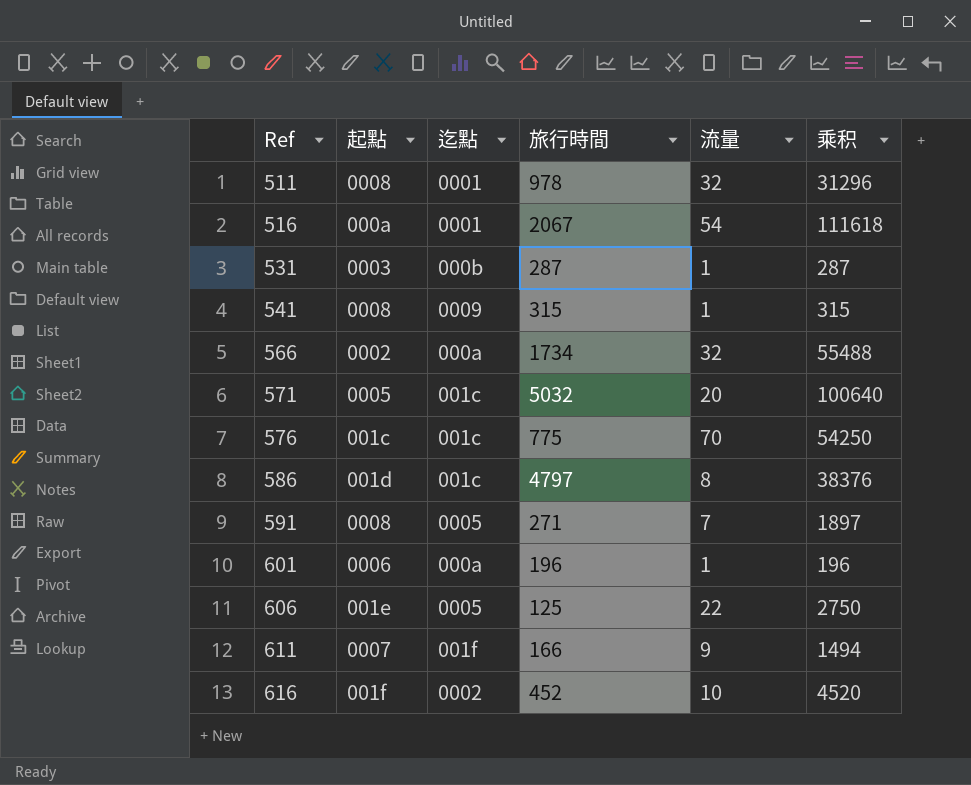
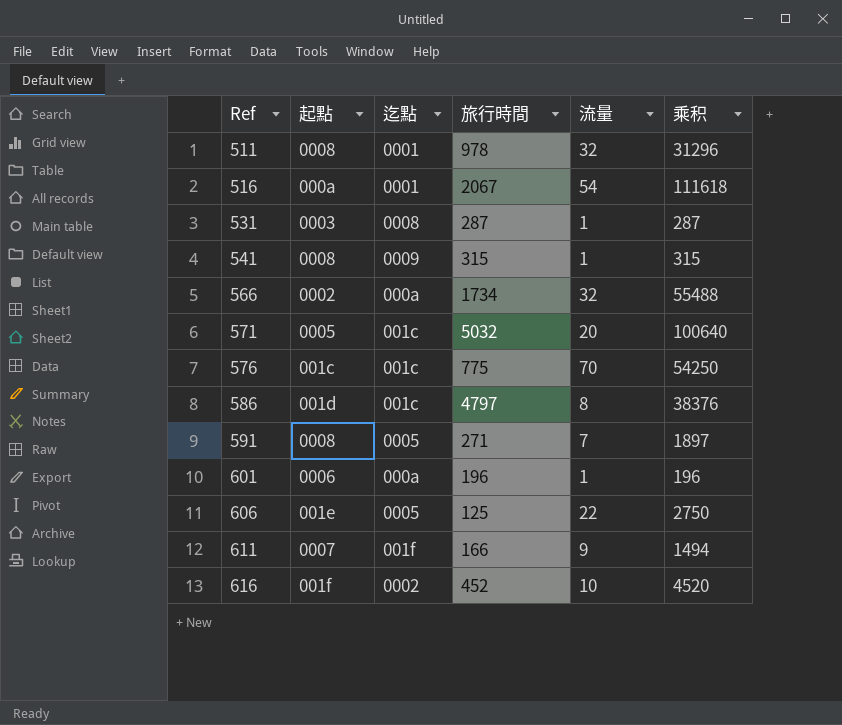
531 | 迄點: 000b -> 0008

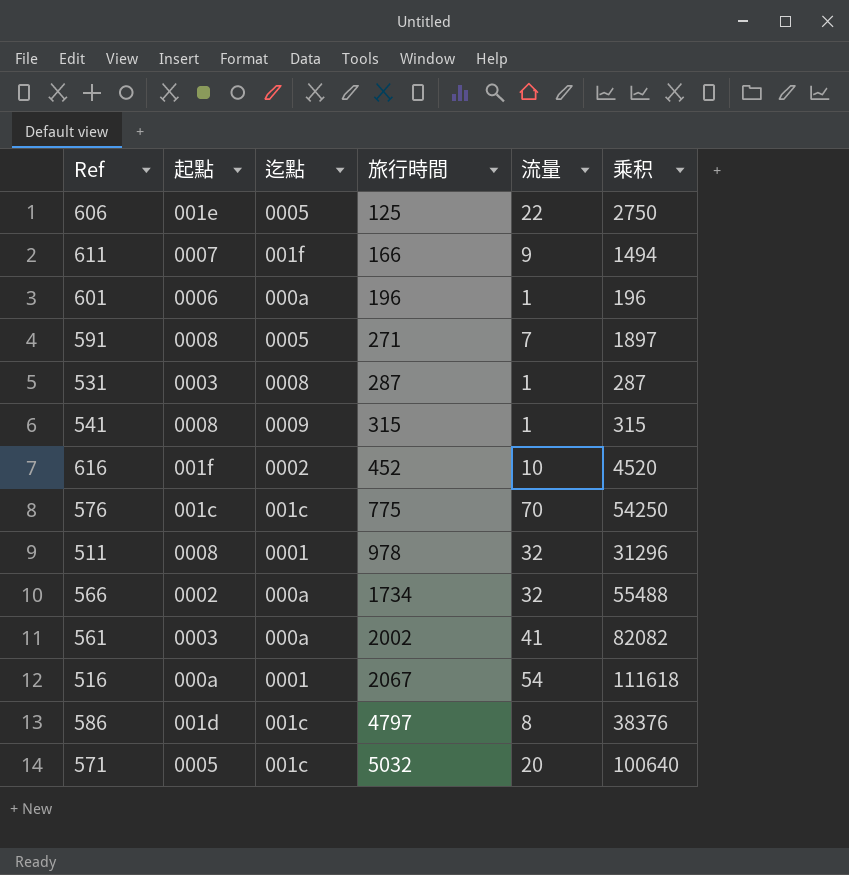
row order: Ref ascending -> 旅行時間 ascending
row 561: none -> 0003 | 000a | 2002 | 41 | 82082

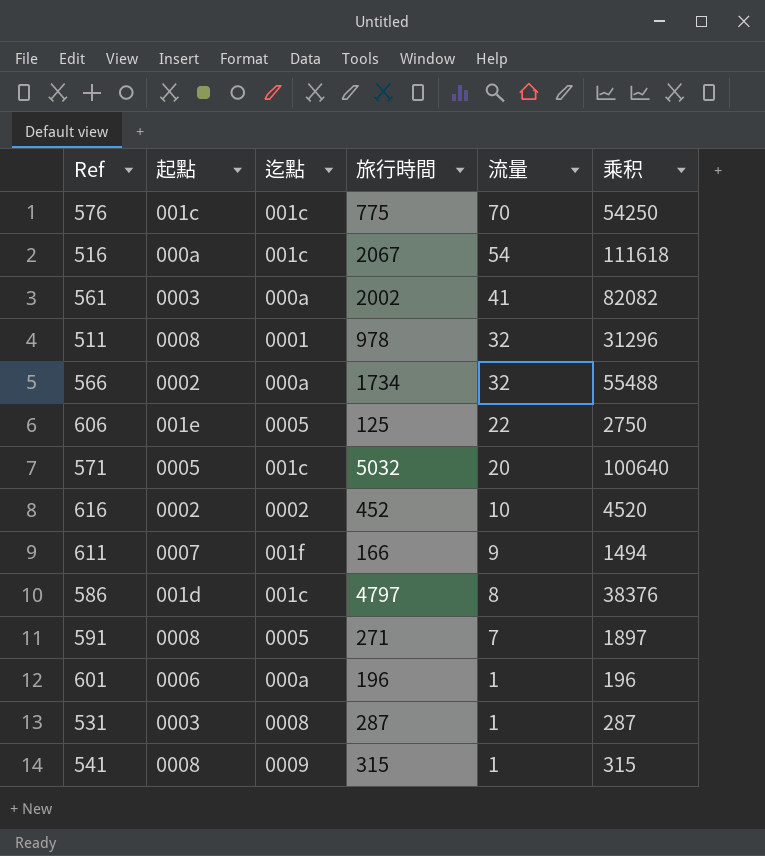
row order: 旅行時間 ascending -> 流量 descending
516 | 迄點: 0001 -> 001c
616 | 起點: 001f -> 0002

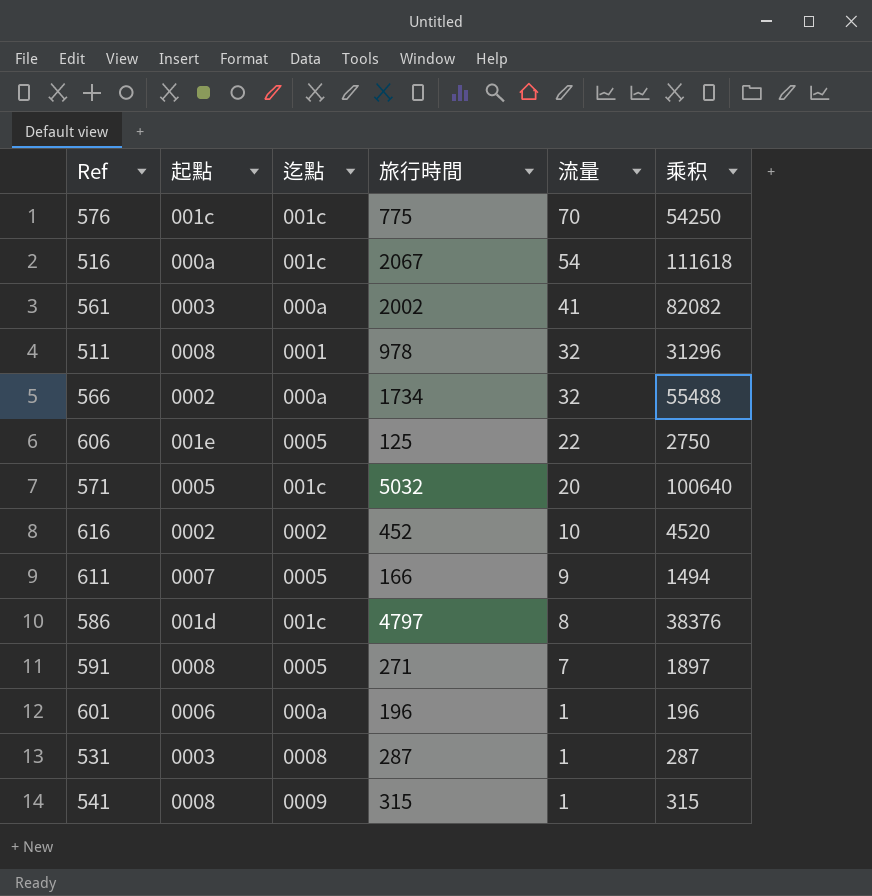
611 | 迄點: 001f -> 0005

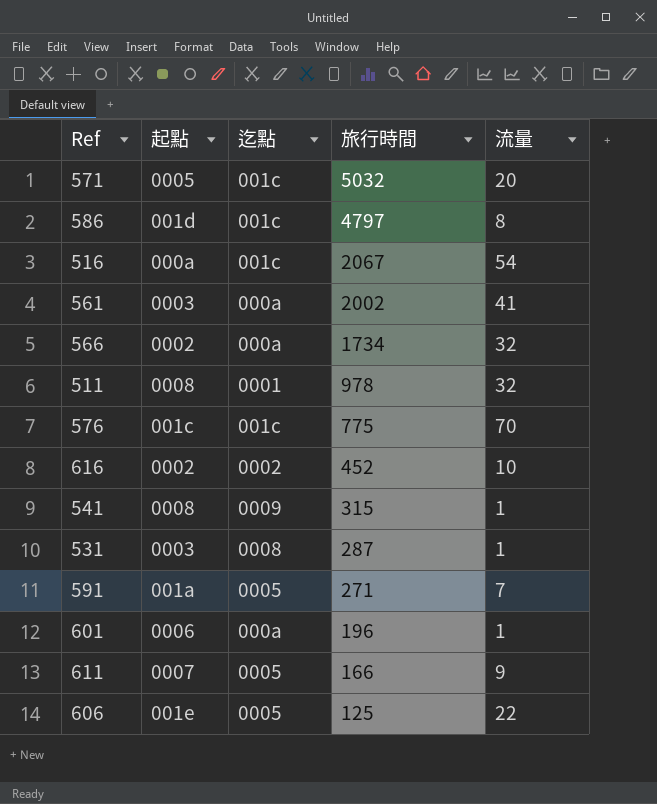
row order: 流量 descending -> 旅行時間 descending
column 乘积 | formula: [旅行時間] * [流量] -> none
591 | 起點: 0008 -> 001a

